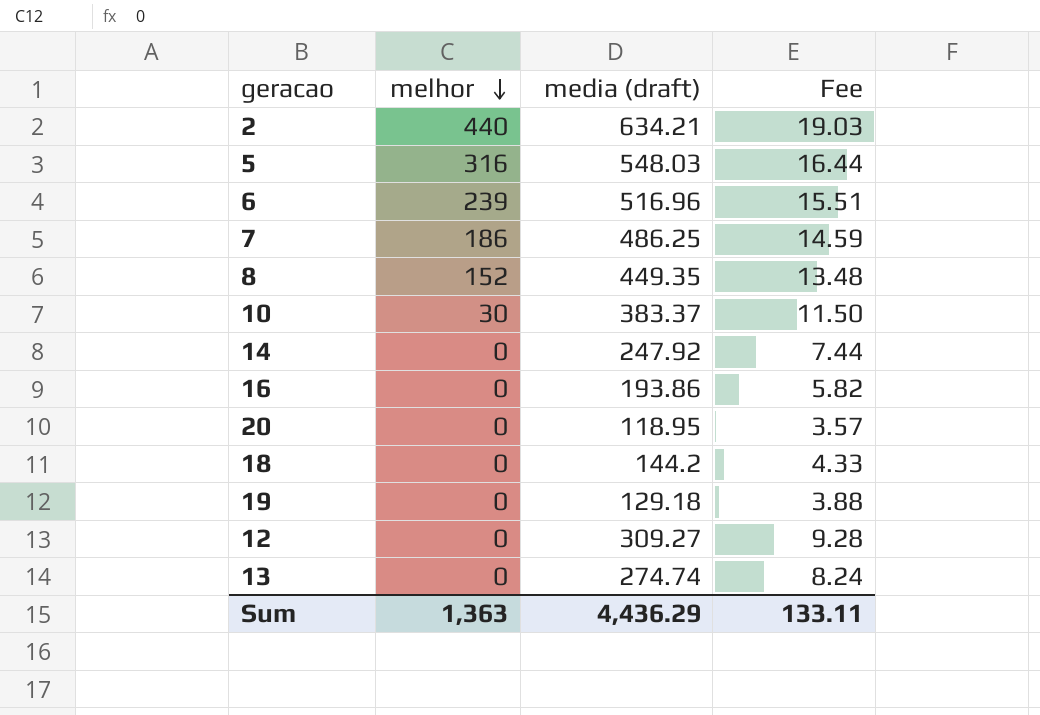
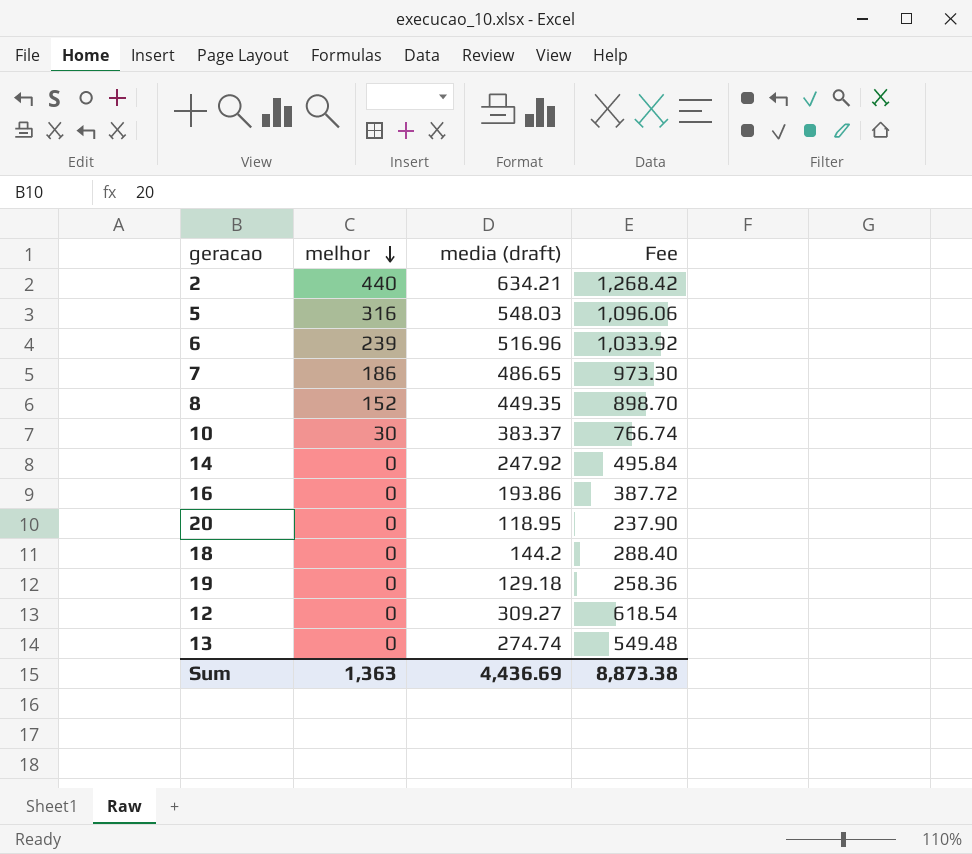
column Fee | formula: [media (draft)] * 0.03 -> [media (draft)] * 2
7 | media (draft): 486.25 -> 486.65
Sum | media (draft): 4,436.29 -> 4,436.69
Sum | Fee: 133.11 -> 8,873.38

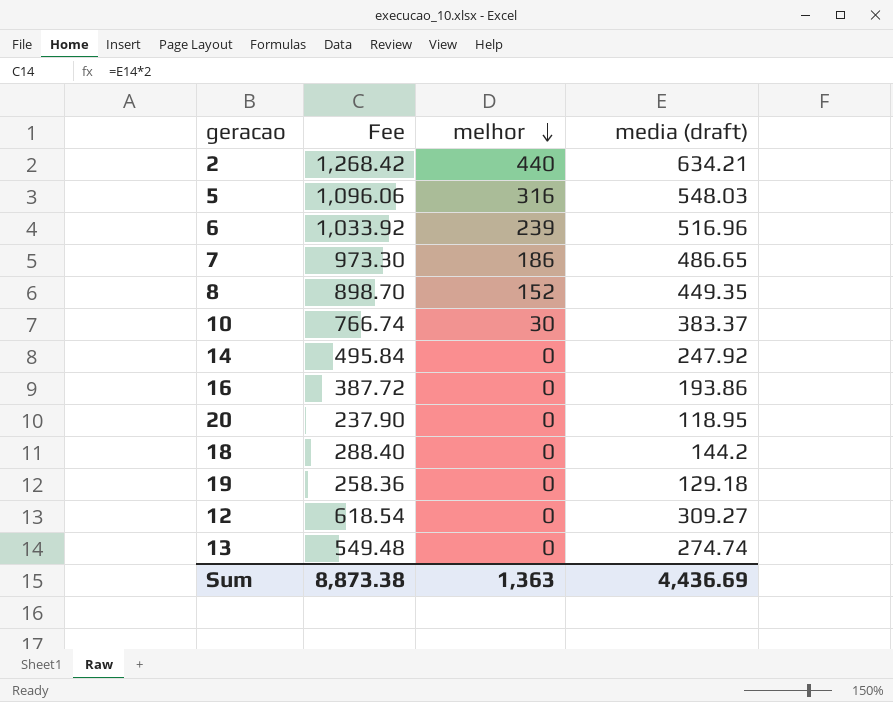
column Fee | position: 4 -> 2

